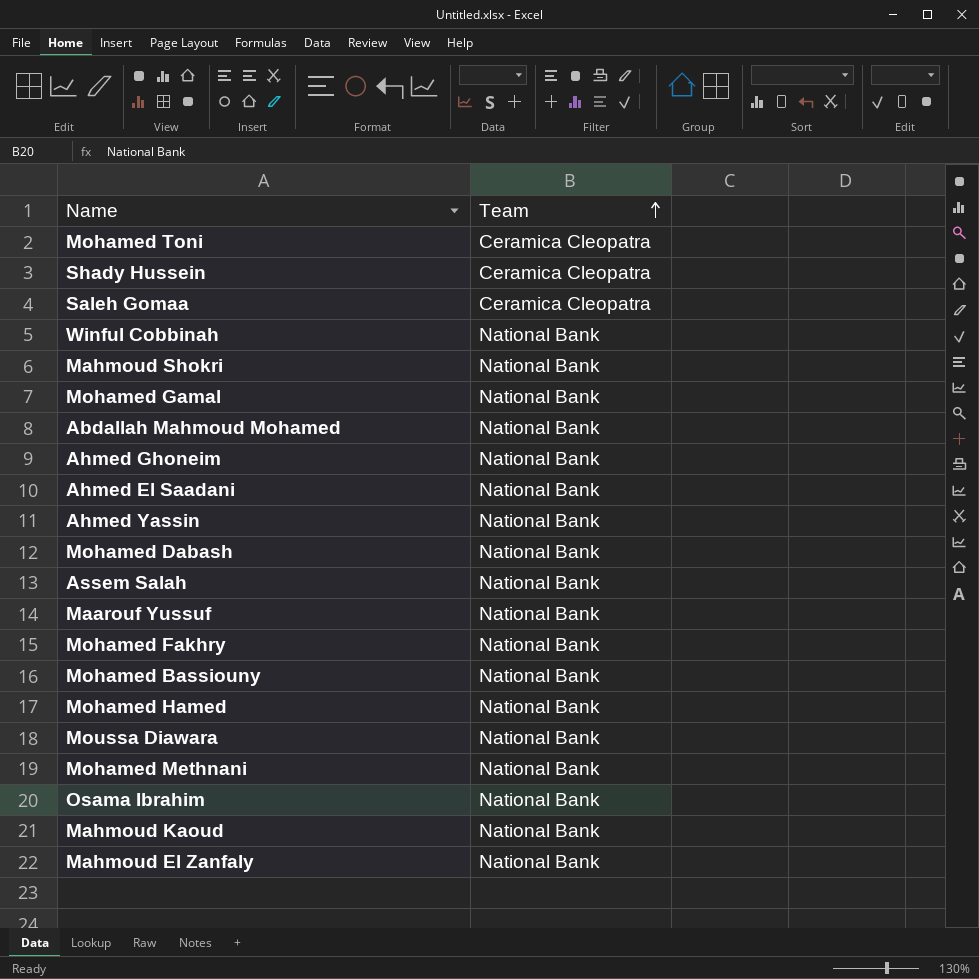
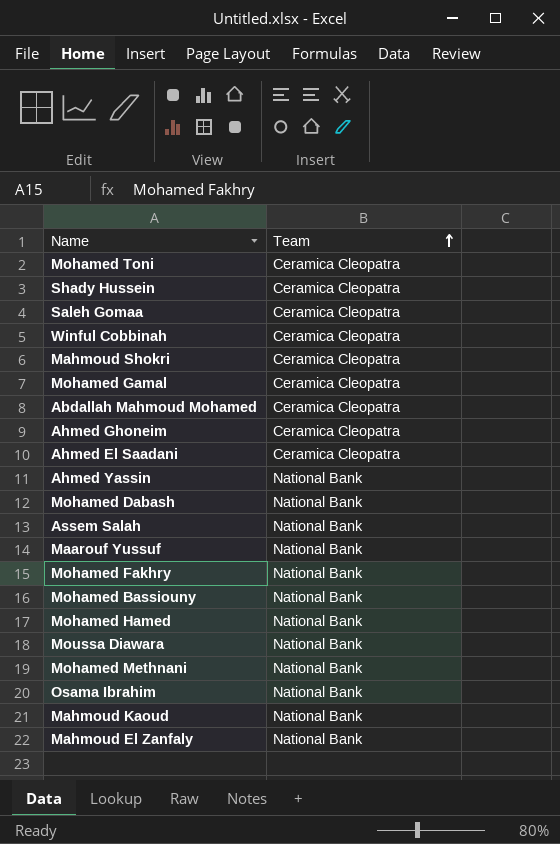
Winful Cobbinah | Team: National Bank -> Ceramica Cleopatra
Mahmoud Shokri | Team: National Bank -> Ceramica Cleopatra
Mohamed Gamal | Team: National Bank -> Ceramica Cleopatra
Abdallah Mahmoud Mohamed | Team: National Bank -> Ceramica Cleopatra
Ahmed Ghoneim | Team: National Bank -> Ceramica Cleopatra
Ahmed El Saadani | Team: National Bank -> Ceramica Cleopatra

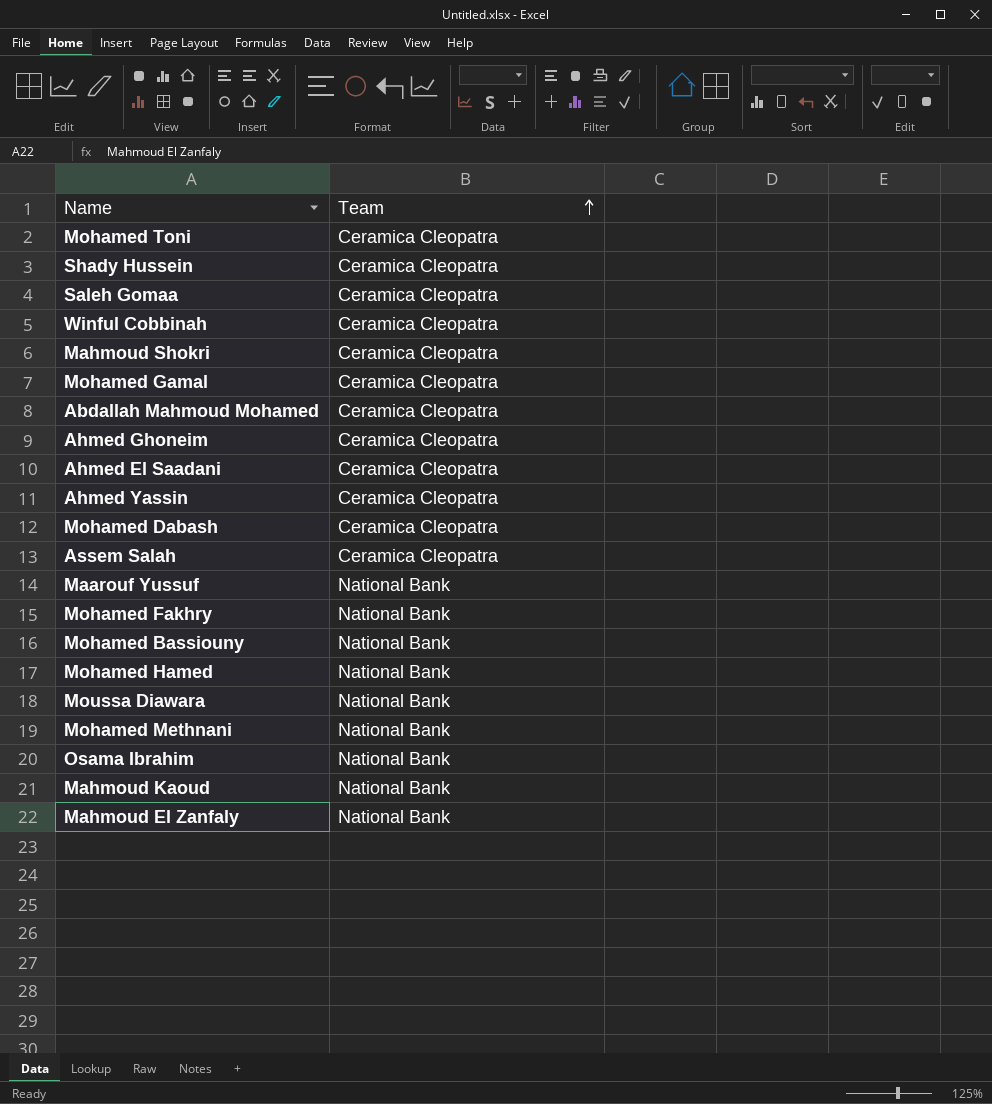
Ahmed Yassin | Team: National Bank -> Ceramica Cleopatra
Mohamed Dabash | Team: National Bank -> Ceramica Cleopatra
Assem Salah | Team: National Bank -> Ceramica Cleopatra

